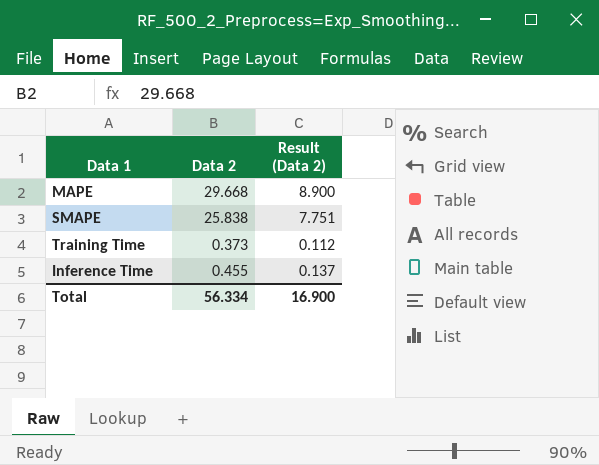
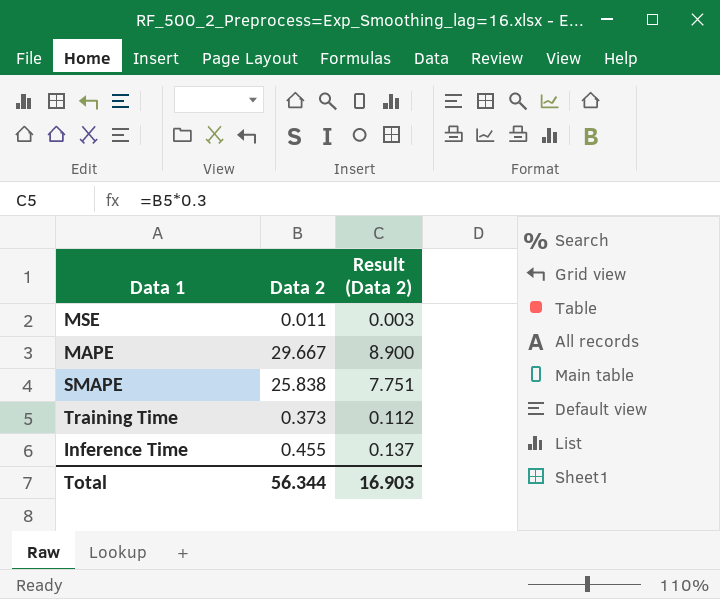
row MSE: none -> 0.011 | 0.003
MAPE | Data 2: 29.668 -> 29.667
Total | Data 2: 56.334 -> 56.344
Total | Result (Data 2): 16.900 -> 16.903

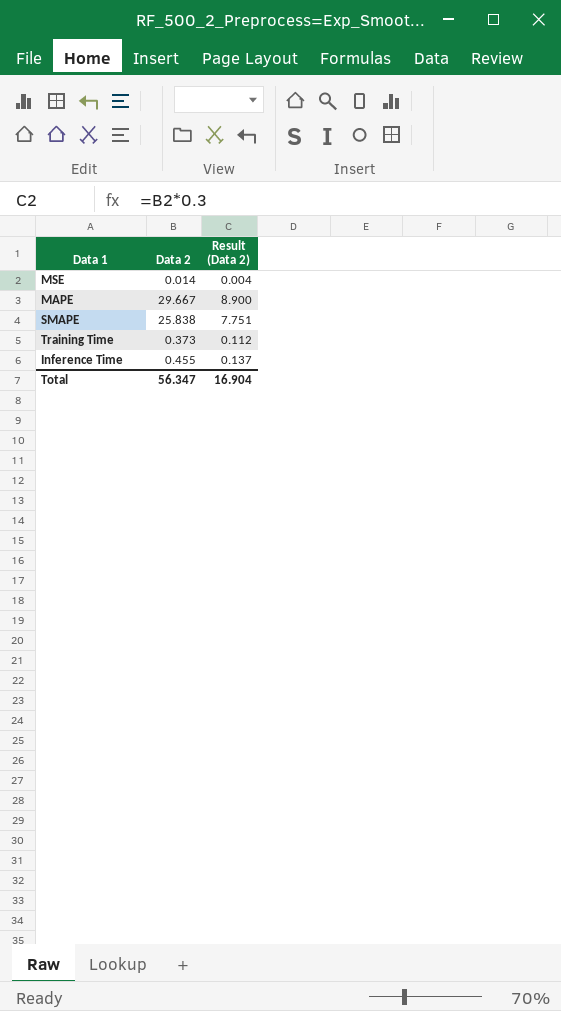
MSE | Data 2: 0.011 -> 0.014
MSE | Result (Data 2): 0.003 -> 0.004
Total | Data 2: 56.344 -> 56.347
Total | Result (Data 2): 16.903 -> 16.904

